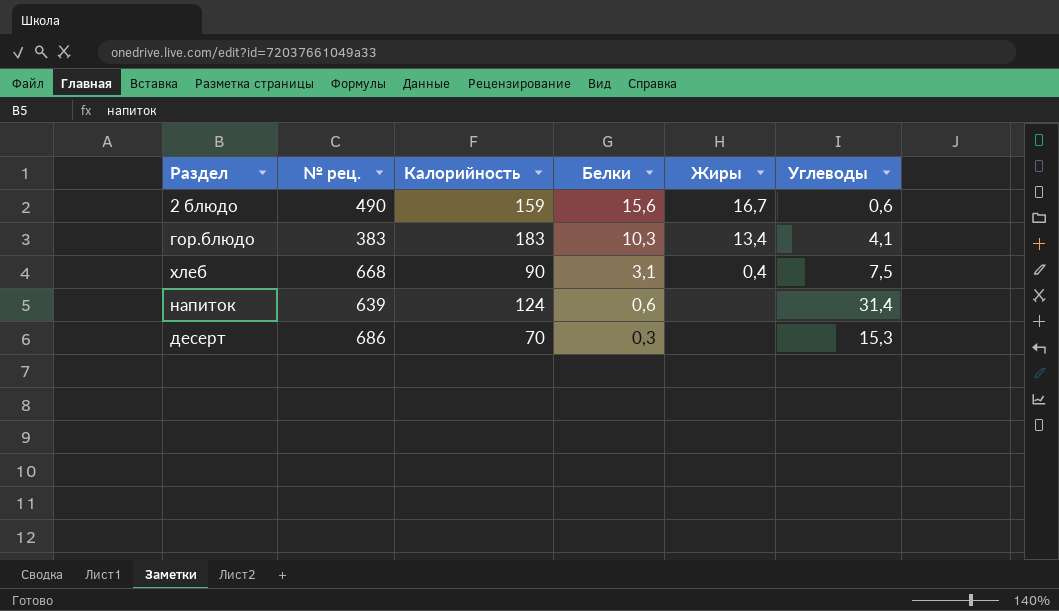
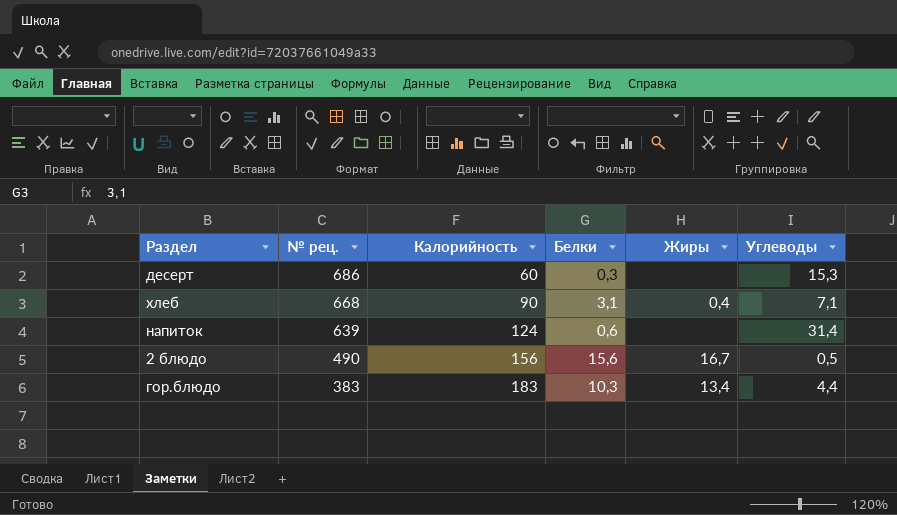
row order: Белки descending -> № рец. descending
десерт | Калорийность: 70 -> 60
хлеб | Углеводы: 7,5 -> 7,1
2 блюдо | Калорийность: 159 -> 156
2 блюдо | Углеводы: 0,6 -> 0,5
гор.блюдо | Углеводы: 4,1 -> 4,4

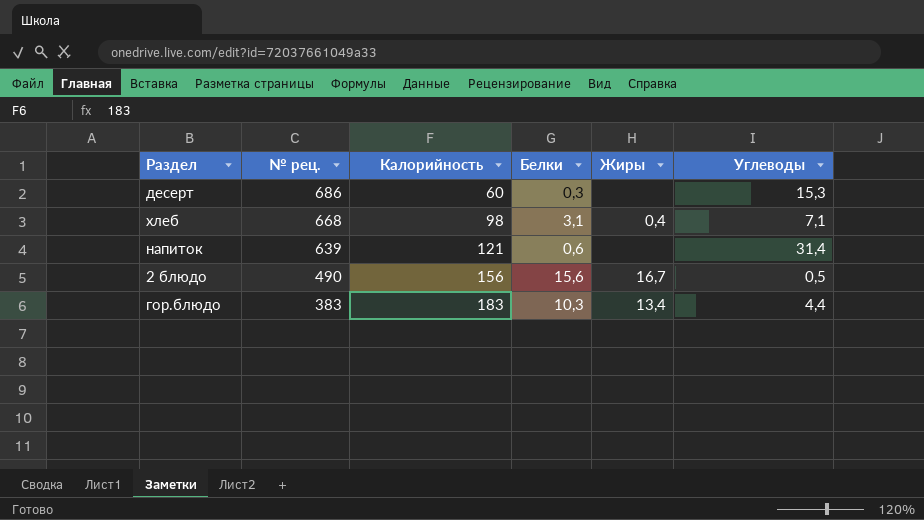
хлеб | Калорийность: 90 -> 98
напиток | Калорийность: 124 -> 121

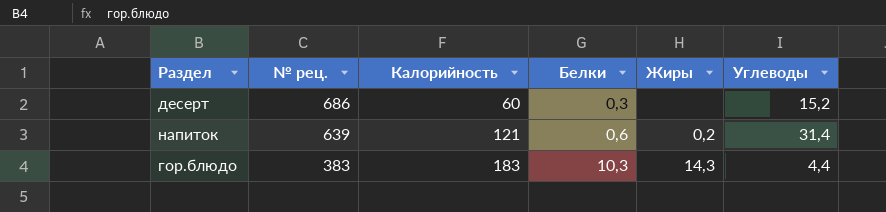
row хлеб: 668 | 98 | 3,1 | 0,4 | 7,1 -> none
row 2 блюдо: 490 | 156 | 15,6 | 16,7 | 0,5 -> none
десерт | Углеводы: 15,3 -> 15,2
напиток | Жиры: none -> 0,2
гор.блюдо | Жиры: 13,4 -> 14,3

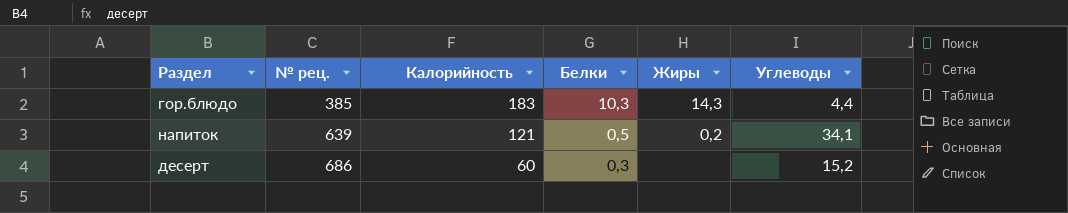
row order: № рец. descending -> № рец. ascending
гор.блюдо | № рец.: 383 -> 385
напиток | Белки: 0,6 -> 0,5
напиток | Углеводы: 31,4 -> 34,1

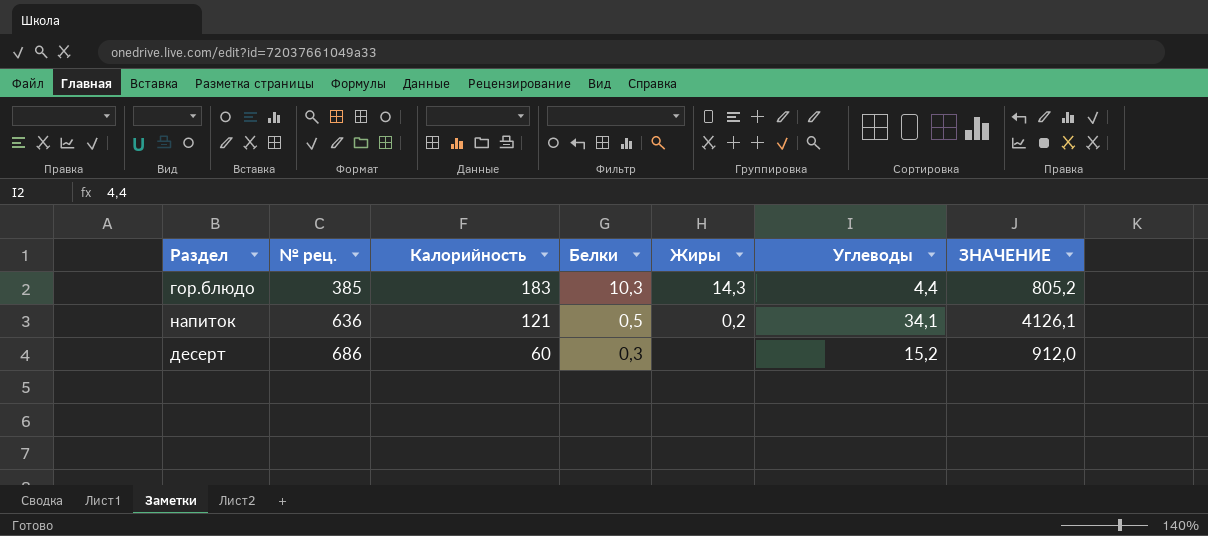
column ЗНАЧЕНИЕ | formula: none -> [Калорийность] * [Углеводы]
напиток | № рец.: 639 -> 636

